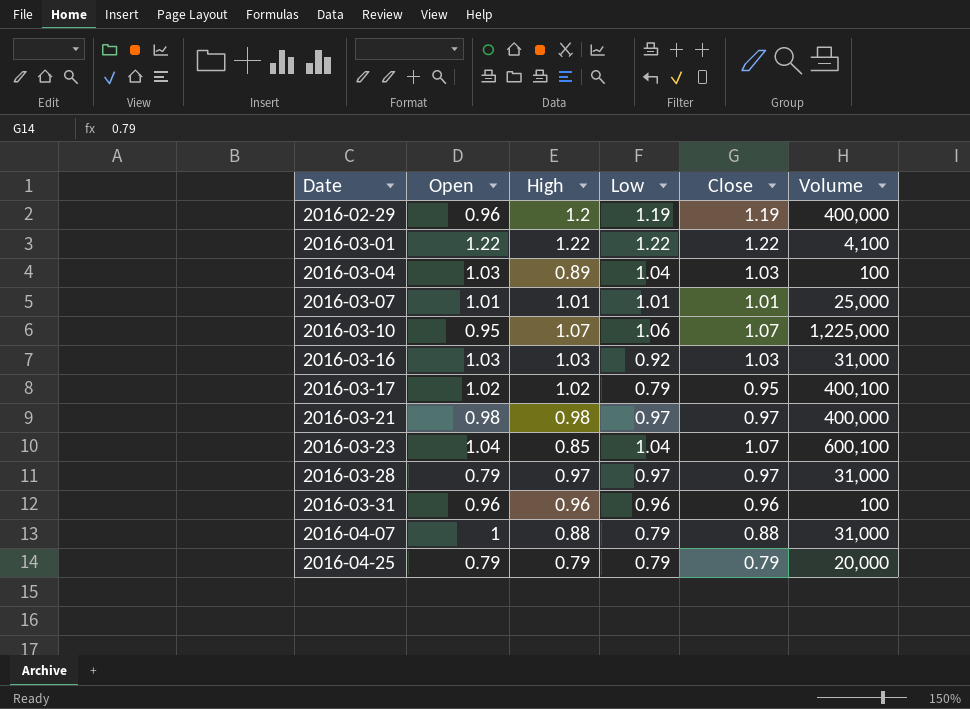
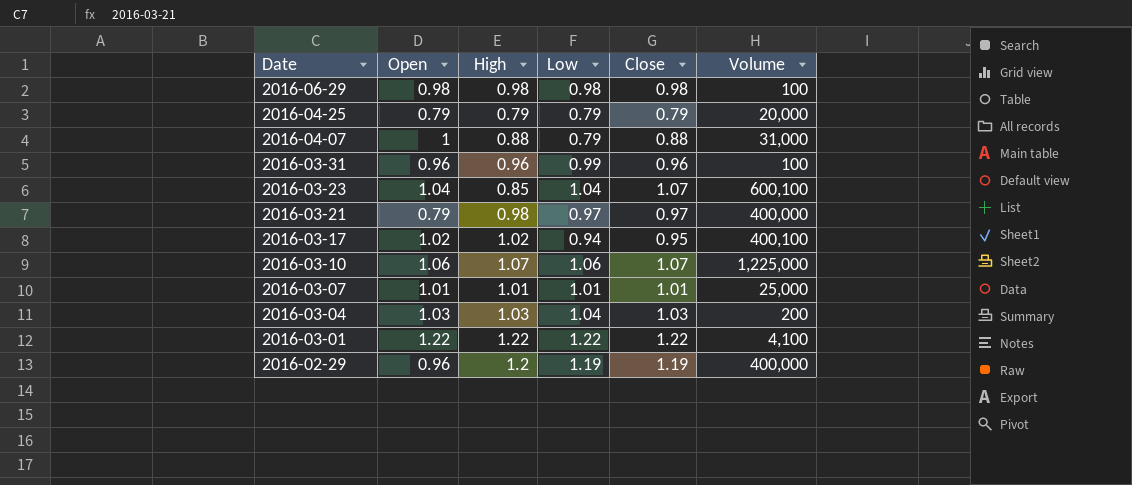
row order: Date ascending -> Date descending
row 2016-03-16: 1.03 | 1.03 | 0.92 | 1.03 | 31,000 -> none
row 2016-03-28: 0.79 | 0.97 | 0.97 | 0.97 | 31,000 -> none
row 2016-06-29: none -> 0.98 | 0.98 | 0.98 | 0.98 | 100
2016-03-31 | Low: 0.96 -> 0.99
2016-03-21 | Open: 0.98 -> 0.79
2016-03-17 | Low: 0.79 -> 0.94
2016-03-10 | Open: 0.95 -> 1.06
2016-03-04 | High: 0.89 -> 1.03
2016-03-04 | Volume: 100 -> 200

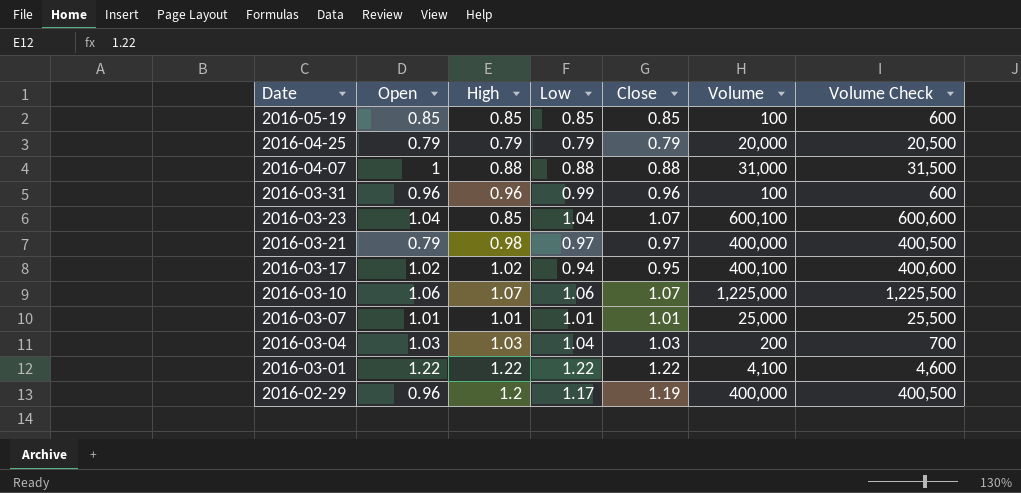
column Volume Check | formula: none -> [Volume] + 500
row 2016-06-29: 0.98 | 0.98 | 0.98 | 0.98 | 100 -> none
row 2016-05-19: none -> 0.85 | 0.85 | 0.85 | 0.85 | 100 | 600
2016-04-07 | Low: 0.79 -> 0.88
2016-02-29 | Low: 1.19 -> 1.17

